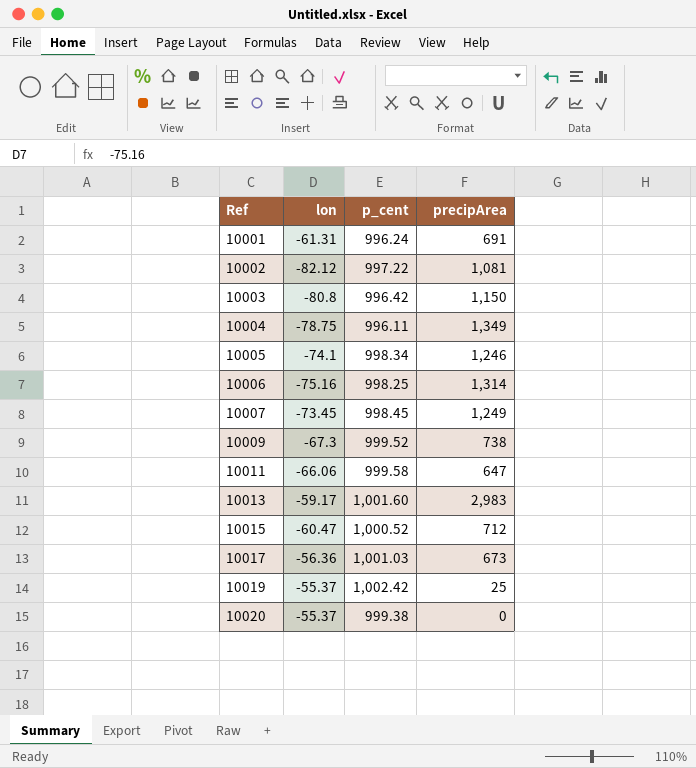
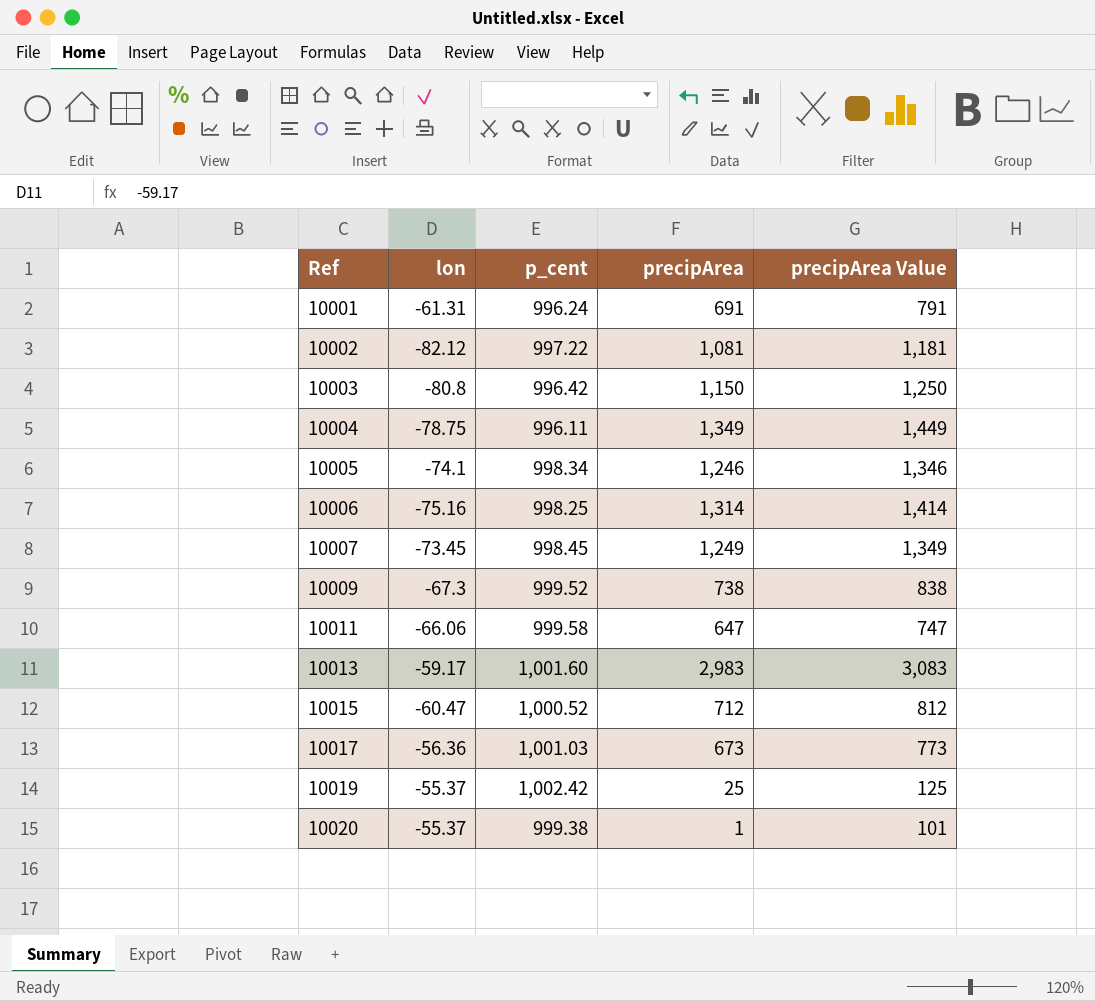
column precipArea Value | formula: none -> [precipArea] + 100
10020 | precipArea: 0 -> 1

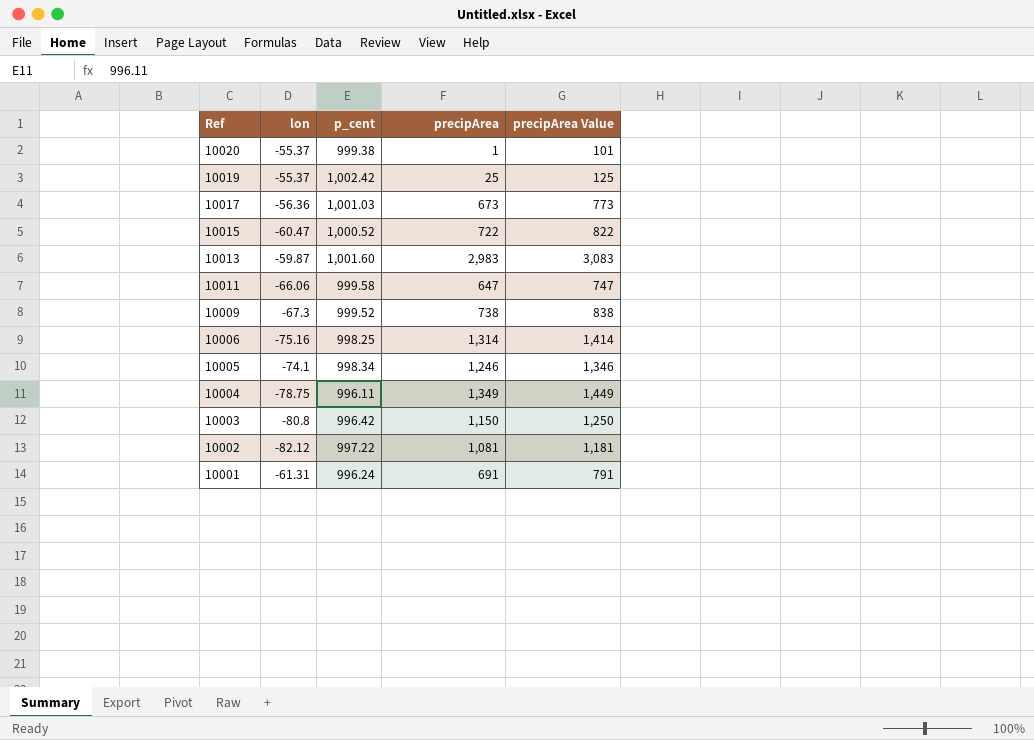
row order: Ref ascending -> Ref descending
row 10007: -73.45 | 998.45 | 1,249 | 1,349 -> none
10015 | precipArea: 712 -> 722
10015 | precipArea Value: 812 -> 822
10013 | lon: -59.17 -> -59.87

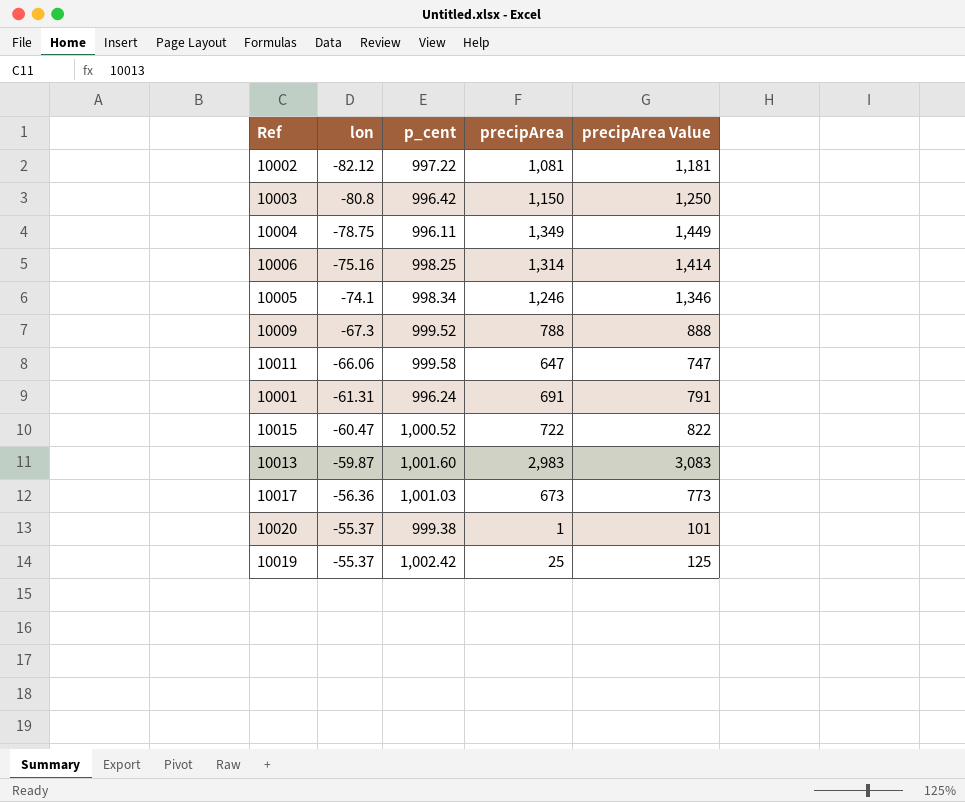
row order: Ref descending -> lon ascending
10009 | precipArea: 738 -> 788
10009 | precipArea Value: 838 -> 888

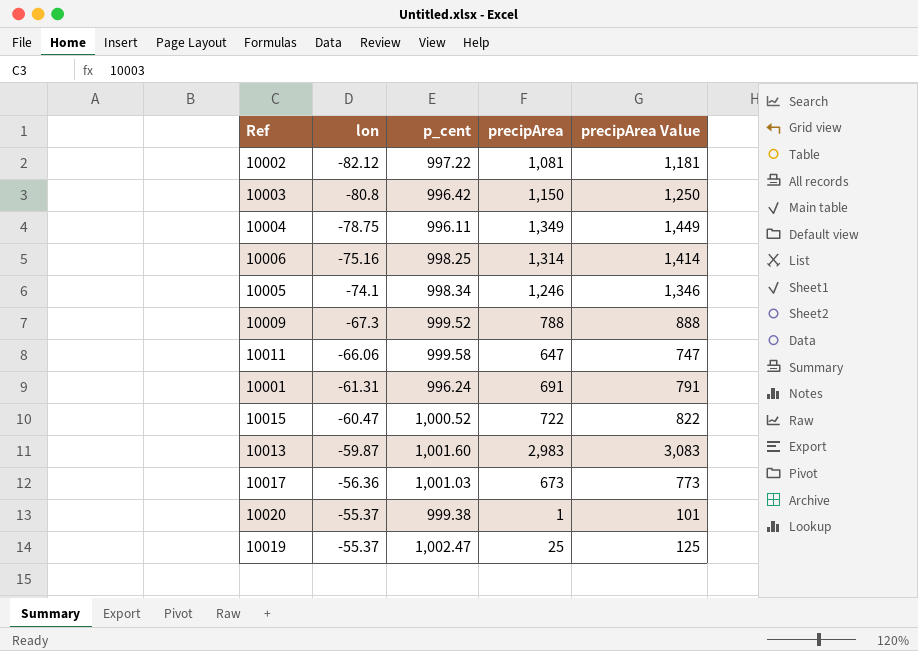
10019 | p_cent: 1,002.42 -> 1,002.47

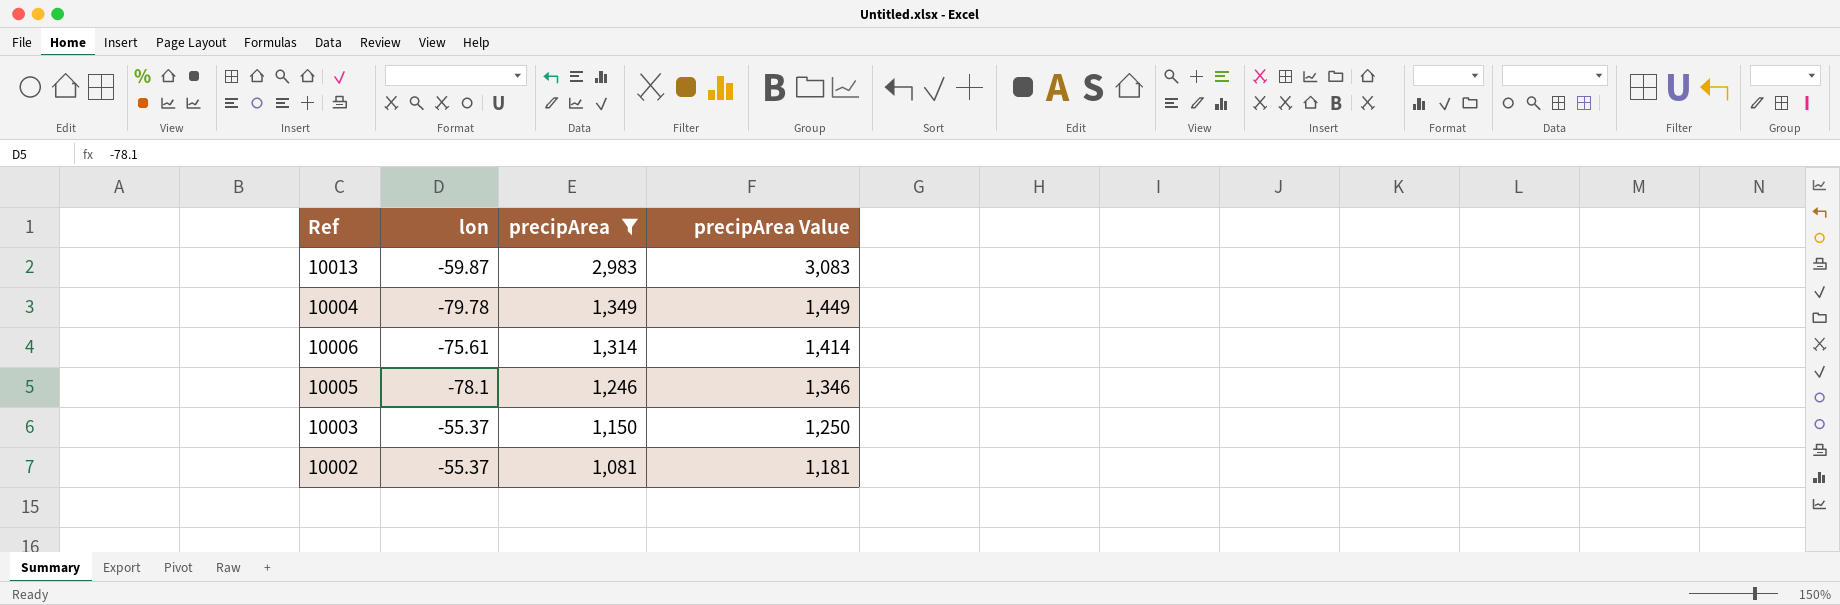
filter: none -> precipArea >= 1,081
row order: lon ascending -> precipArea descending
column p_cent | position: 3 -> none
10004 | lon: -78.75 -> -79.78
10006 | lon: -75.16 -> -75.61
10005 | lon: -74.1 -> -78.1
10003 | lon: -80.8 -> -55.37
10002 | lon: -82.12 -> -55.37

